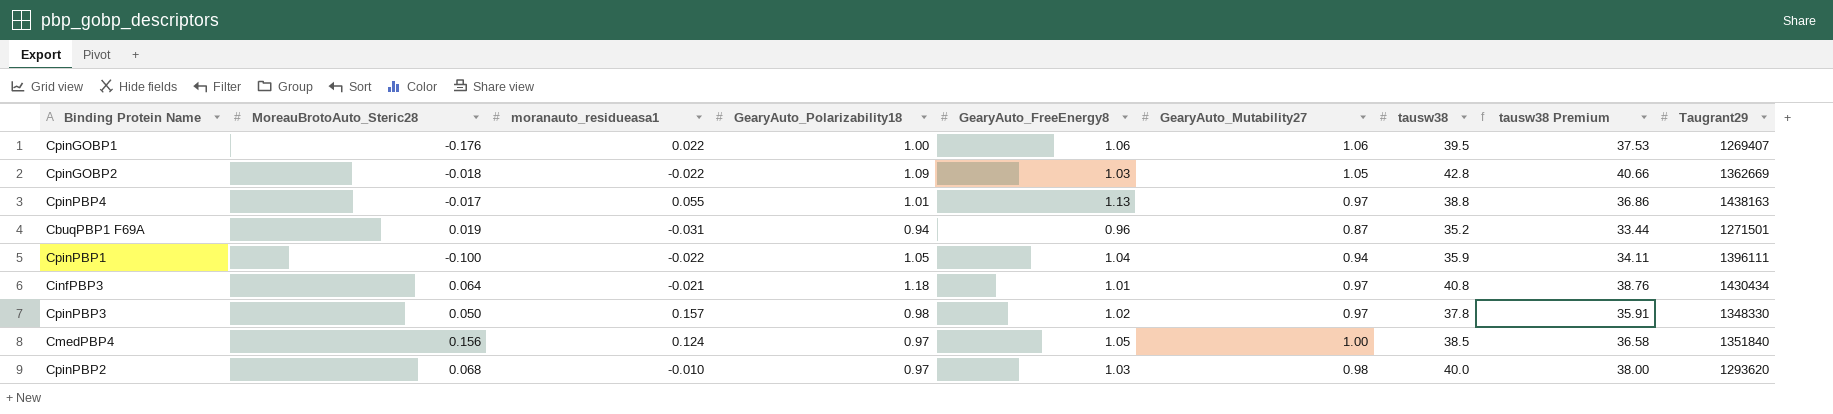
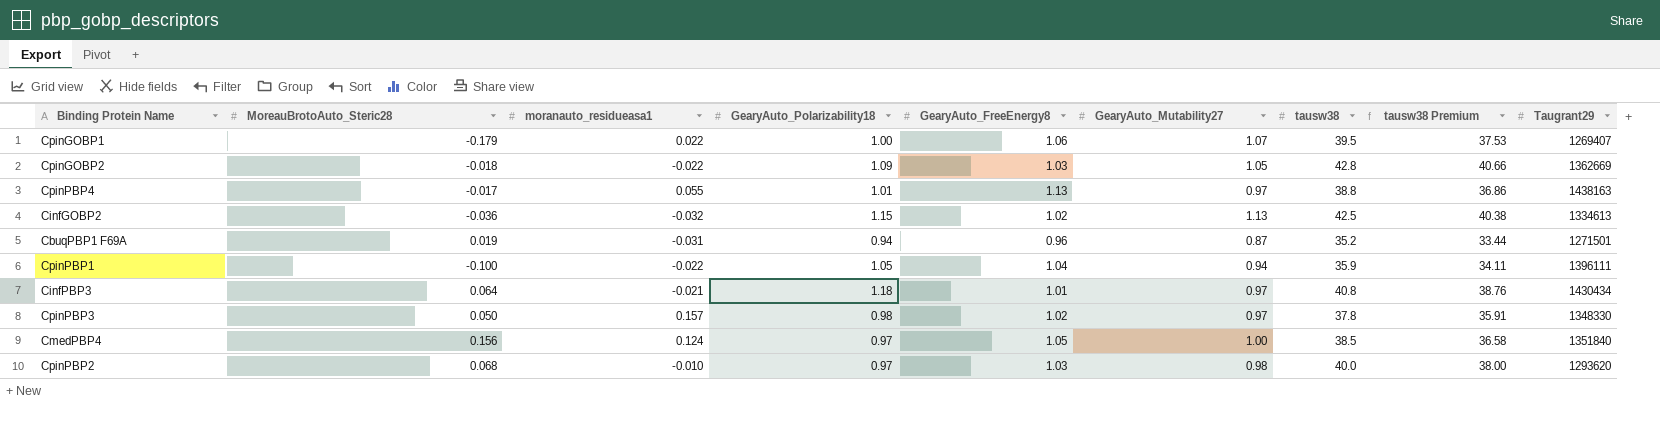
CpinGOBP1 | MoreauBrotoAuto_Steric28: -0.176 -> -0.179
CpinGOBP1 | GearyAuto_Mutability27: 1.06 -> 1.07
row CinfGOBP2: none -> -0.036 | -0.032 | 1.15 | 1.02 | 1.13 | 42.5 | 40.38 | 1334613

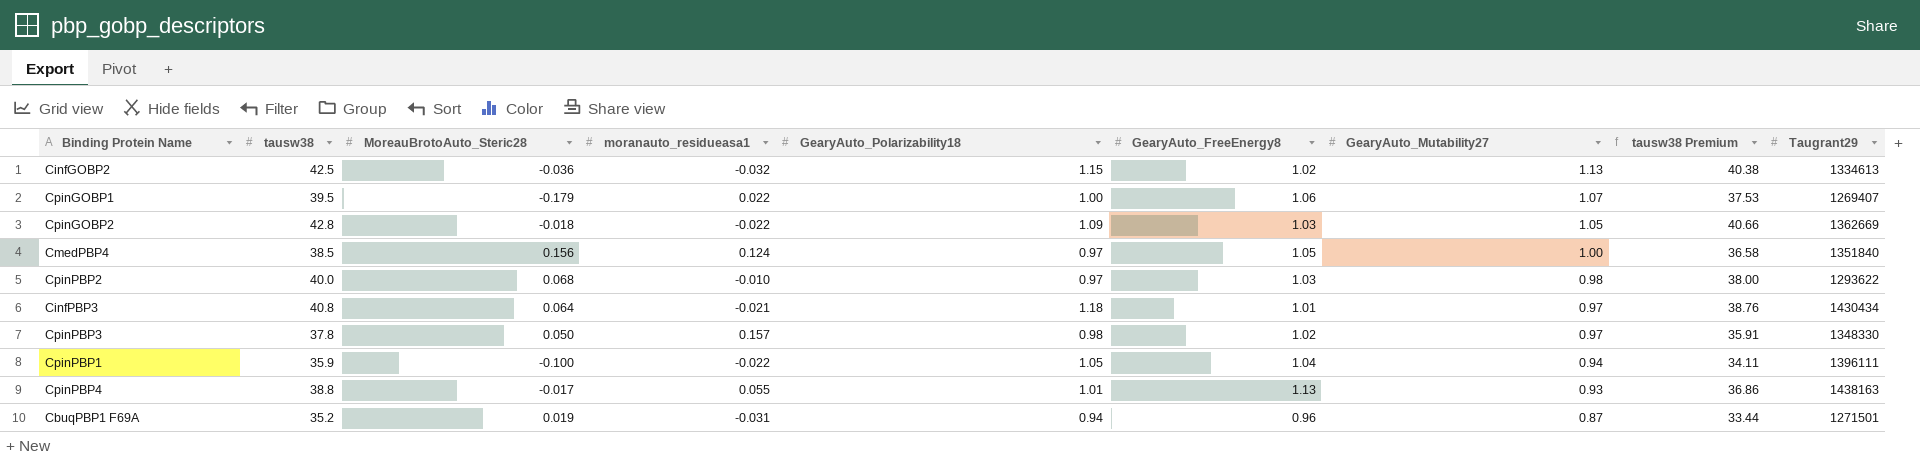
row order: none -> GearyAuto_Mutability27 descending
column tausw38 | position: 7 -> 2
CpinPBP2 | Taugrant29: 1293620 -> 1293622
CpinPBP4 | GearyAuto_Mutability27: 0.97 -> 0.93

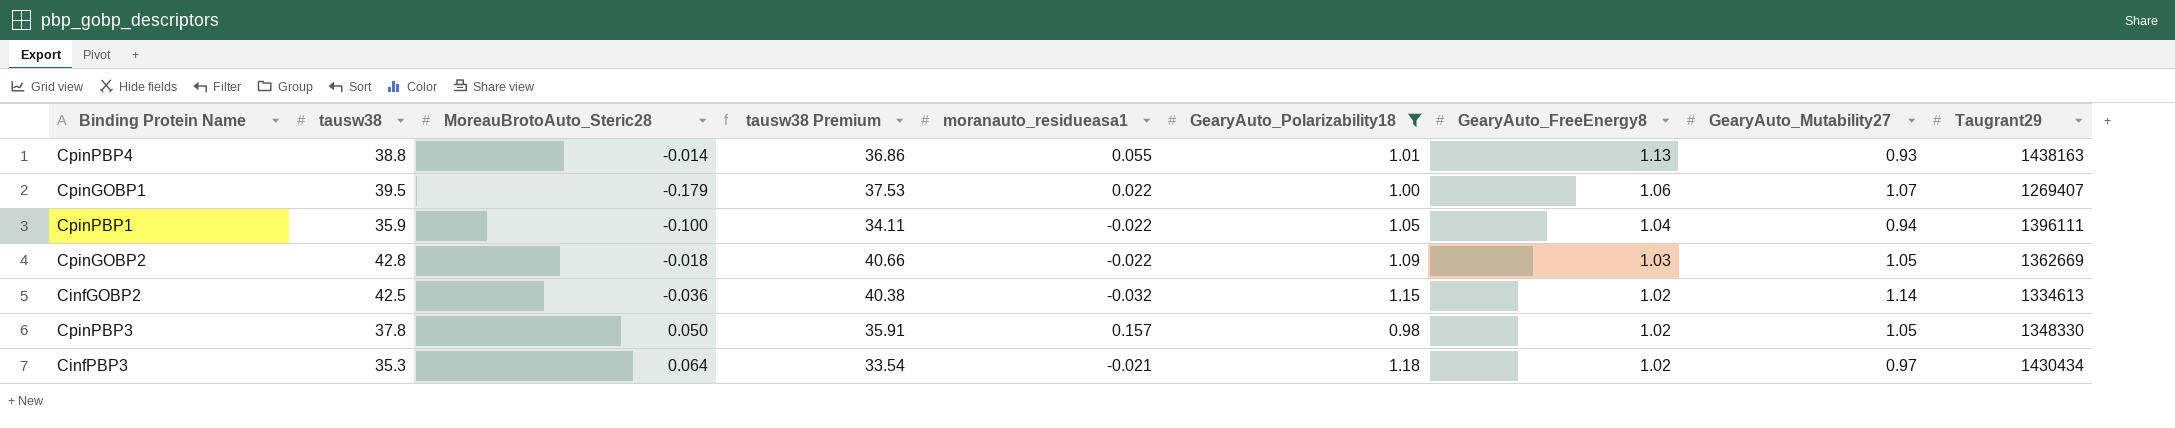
filter: none -> GearyAuto_Polarizability18 >= 0.98
row order: GearyAuto_Mutability27 descending -> GearyAuto_FreeEnergy8 descending
column tausw38 Premium | position: 8 -> 4
CpinPBP4 | MoreauBrotoAuto_Steric28: -0.017 -> -0.014
CinfGOBP2 | GearyAuto_Mutability27: 1.13 -> 1.14
CpinPBP3 | GearyAuto_Mutability27: 0.97 -> 1.05
CinfPBP3 | tausw38: 40.8 -> 35.3
CinfPBP3 | tausw38 Premium: 38.76 -> 33.54
CinfPBP3 | GearyAuto_FreeEnergy8: 1.01 -> 1.02

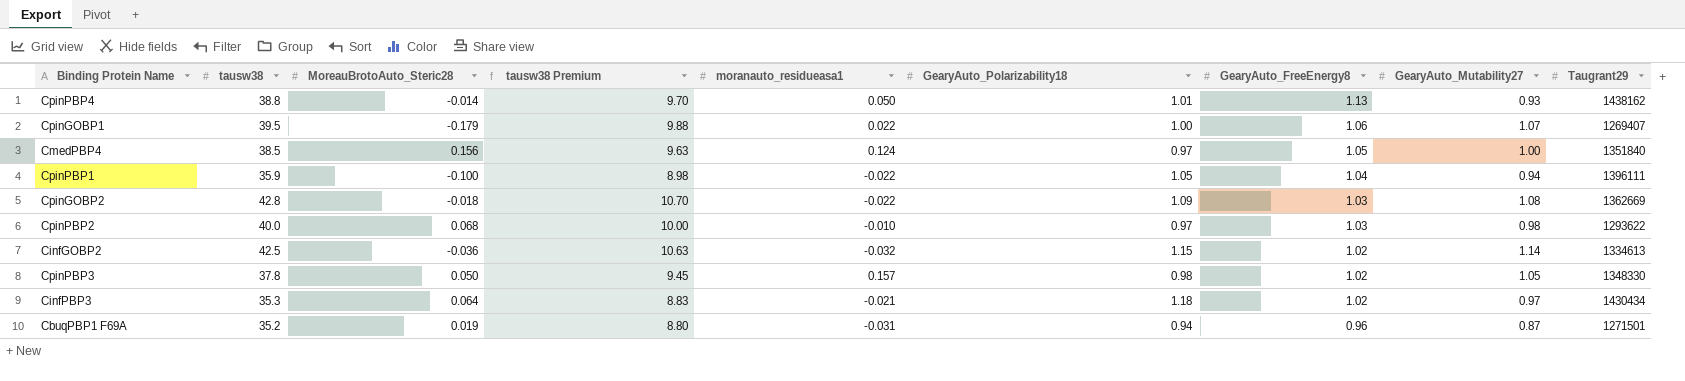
filter: GearyAuto_Polarizability18 >= 0.98 -> none
column tausw38 Premium | formula: [tausw38] * 0.95 -> [tausw38] * 0.25
CpinPBP4 | moranauto_residueasa1: 0.055 -> 0.050
CpinPBP4 | Taugrant29: 1438163 -> 1438162
CpinGOBP2 | GearyAuto_Mutability27: 1.05 -> 1.08

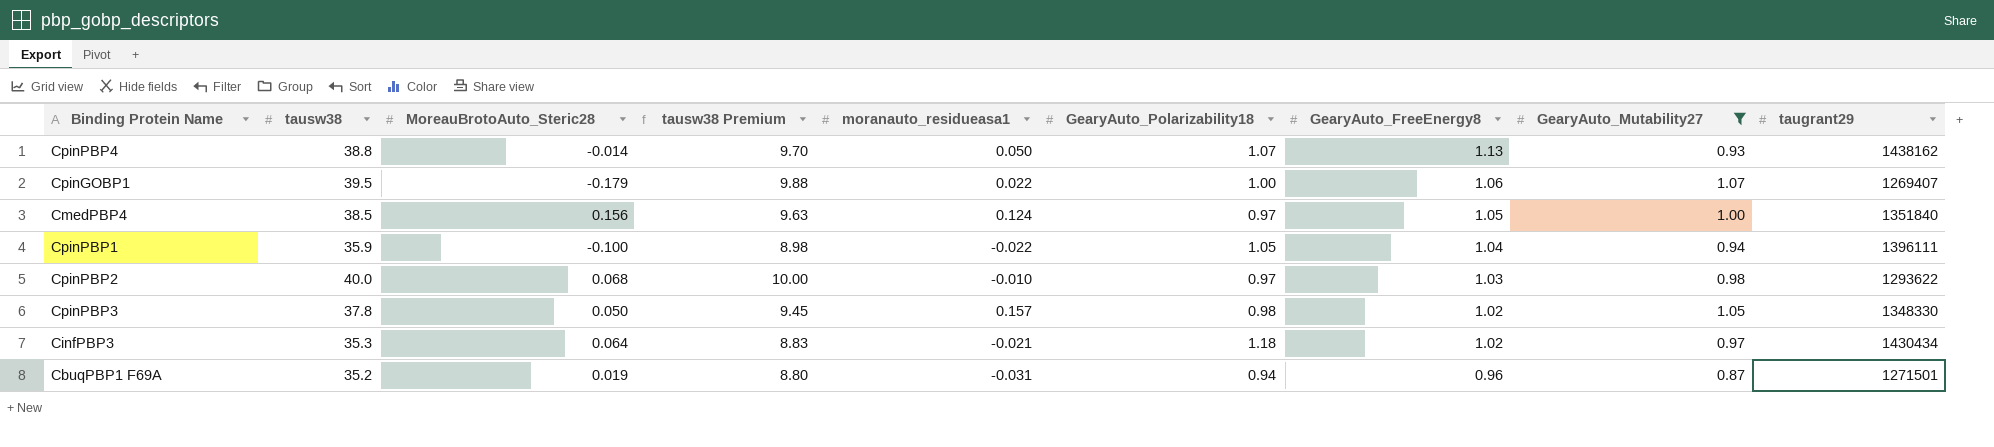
filter: none -> GearyAuto_Mutability27 <= 1.07
column name: Taugrant29 -> taugrant29
CpinPBP4 | GearyAuto_Polarizability18: 1.01 -> 1.07

